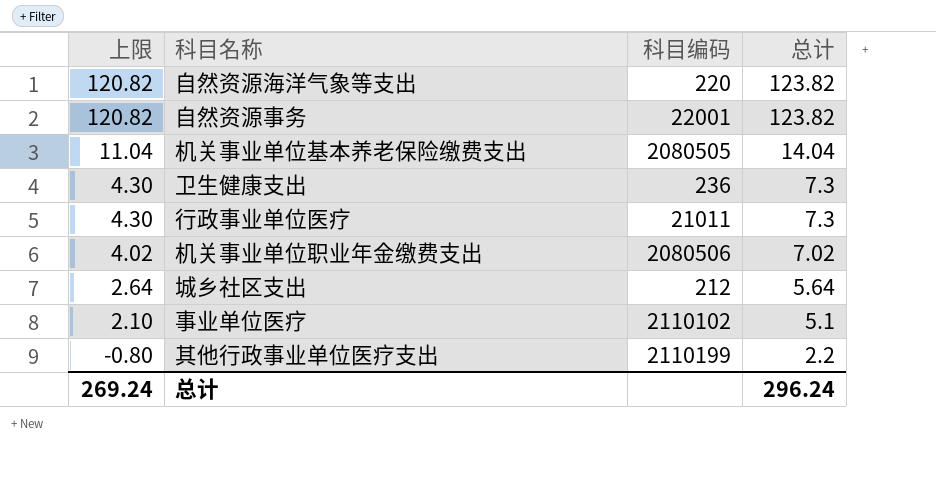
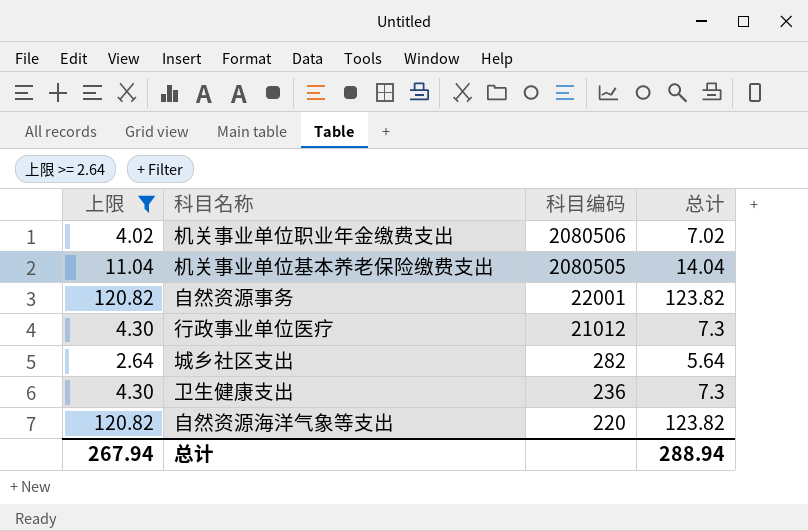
filter: none -> 上限 >= 2.64
row order: 上限 descending -> 科目编码 descending
行政事业单位医疗 | 科目编码: 21011 -> 21012
城乡社区支出 | 科目编码: 212 -> 282
总计 | 上限: 269.24 -> 267.94
总计 | 总计: 296.24 -> 288.94

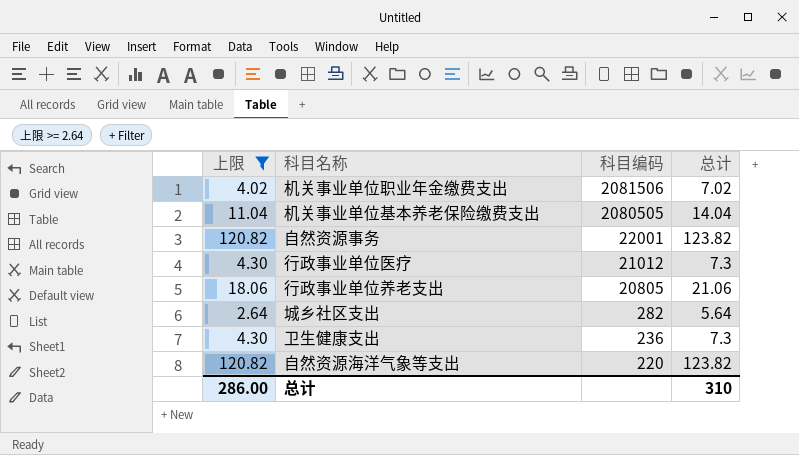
机关事业单位职业年金缴费支出 | 科目编码: 2080506 -> 2081506
row 行政事业单位养老支出: none -> 18.06 | 20805 | 21.06
总计 | 上限: 267.94 -> 286.00
总计 | 总计: 288.94 -> 310

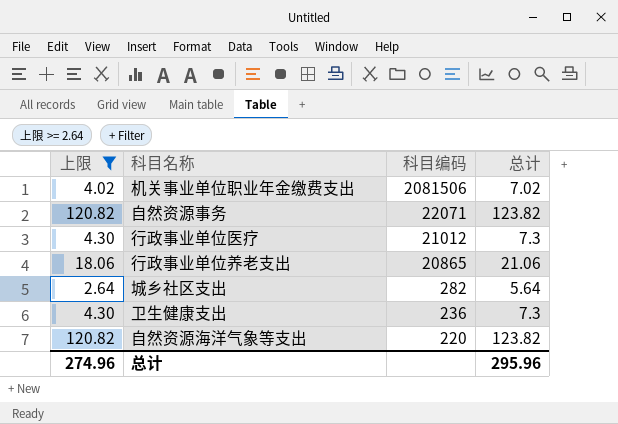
row 机关事业单位基本养老保险缴费支出: 11.04 | 2080505 | 14.04 -> none
自然资源事务 | 科目编码: 22001 -> 22071
行政事业单位养老支出 | 科目编码: 20805 -> 20865
总计 | 上限: 286.00 -> 274.96
总计 | 总计: 310 -> 295.96

